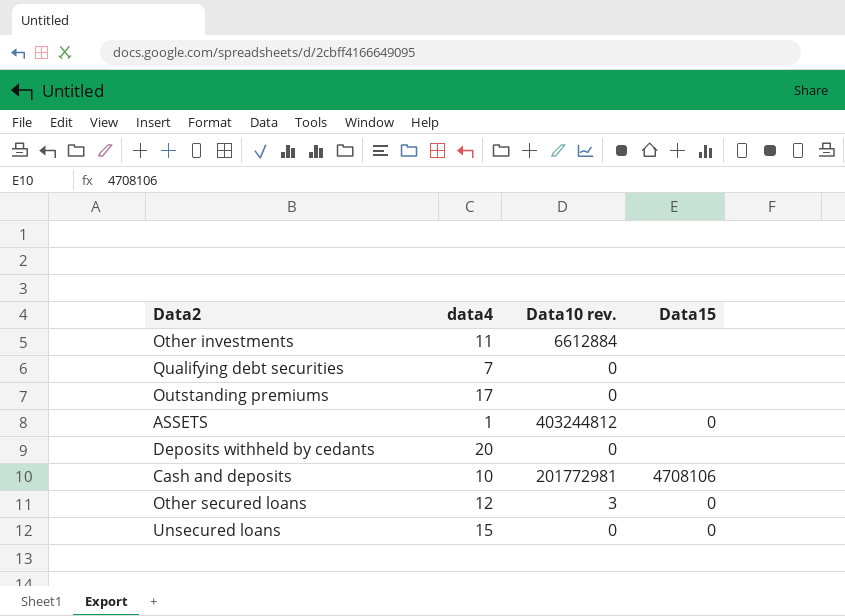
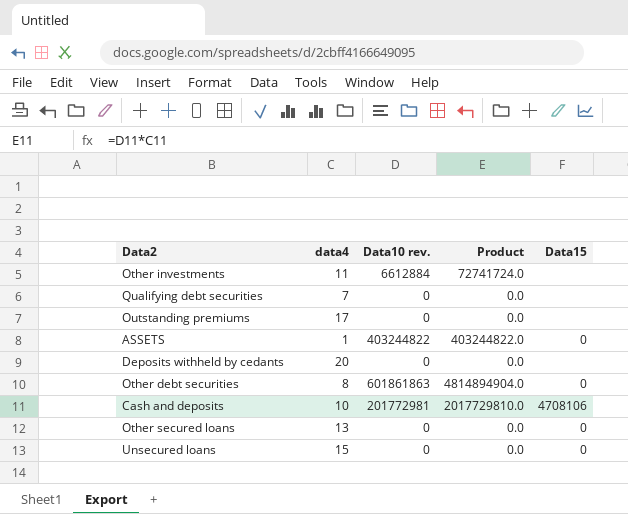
column Product | formula: none -> [data4] * [Data10 rev.]
ASSETS | Data10 rev.: 403244812 -> 403244822
row Other debt securities: none -> 8 | 601861863 | 4814894904.0 | 0
Other secured loans | data4: 12 -> 13
Other secured loans | Data10 rev.: 3 -> 0

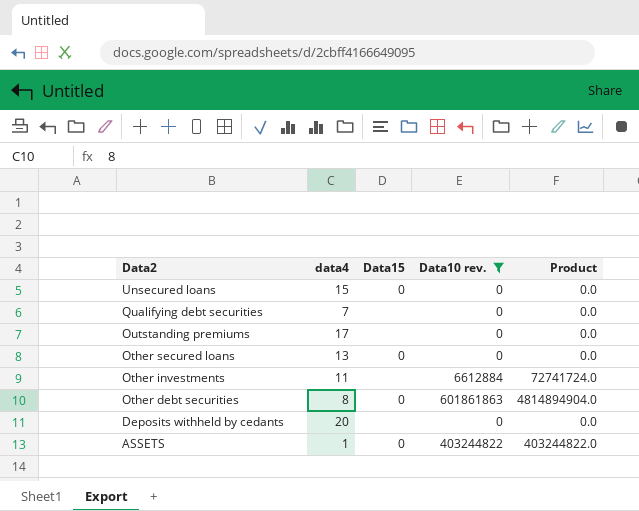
filter: none -> Data10 rev. != 201772981
row order: none -> Data2 descending
column Data15 | position: 5 -> 3

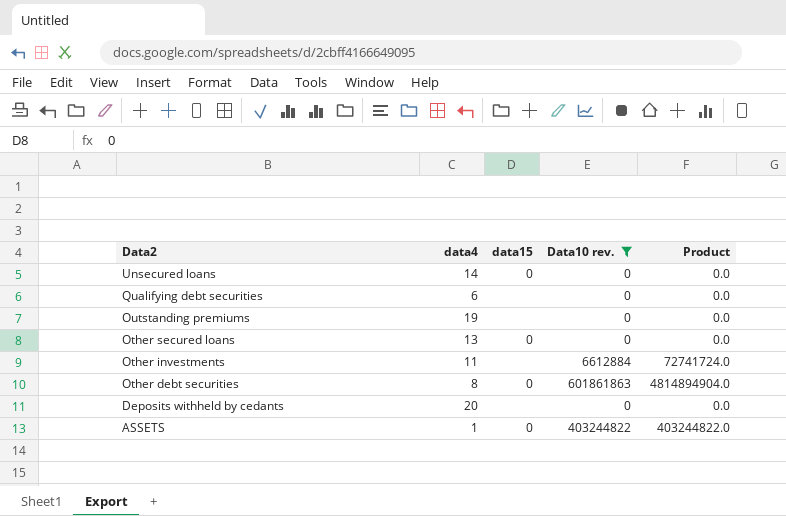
column name: Data15 -> data15
Unsecured loans | data4: 15 -> 14
Qualifying debt securities | data4: 7 -> 6
Outstanding premiums | data4: 17 -> 19

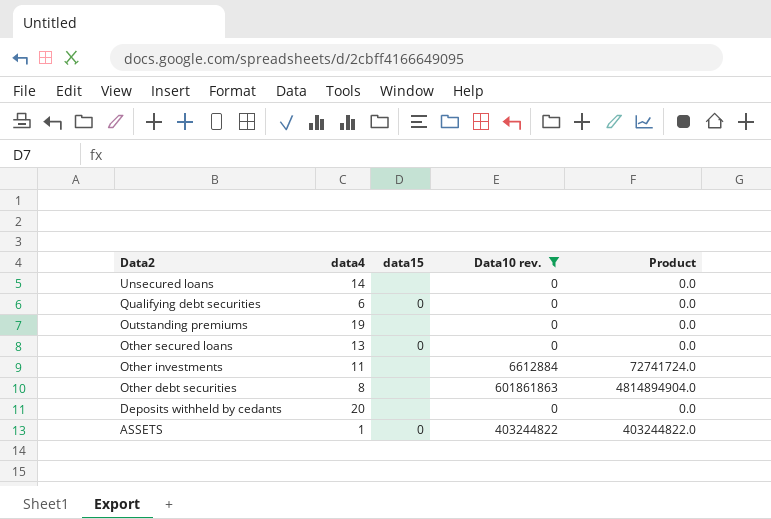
Unsecured loans | data15: 0 -> none
Qualifying debt securities | data15: none -> 0
Other debt securities | data15: 0 -> none

